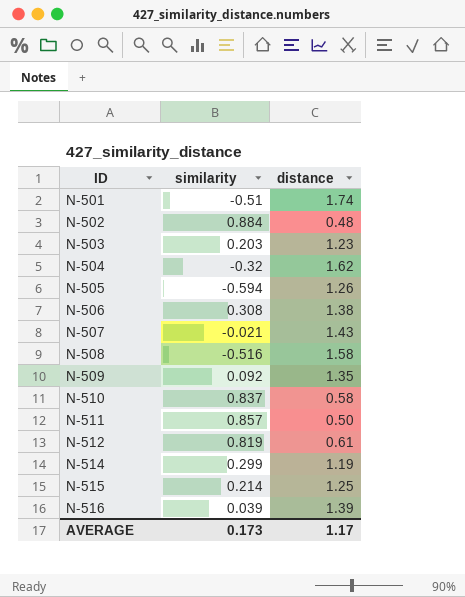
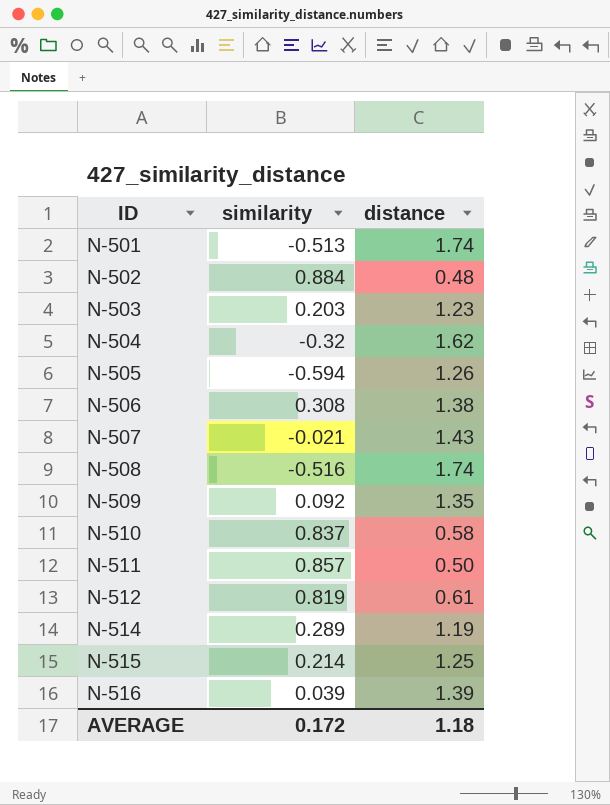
N-501 | similarity: -0.51 -> -0.513
N-508 | distance: 1.58 -> 1.74
N-514 | similarity: 0.299 -> 0.289
AVERAGE | similarity: 0.173 -> 0.172
AVERAGE | distance: 1.17 -> 1.18

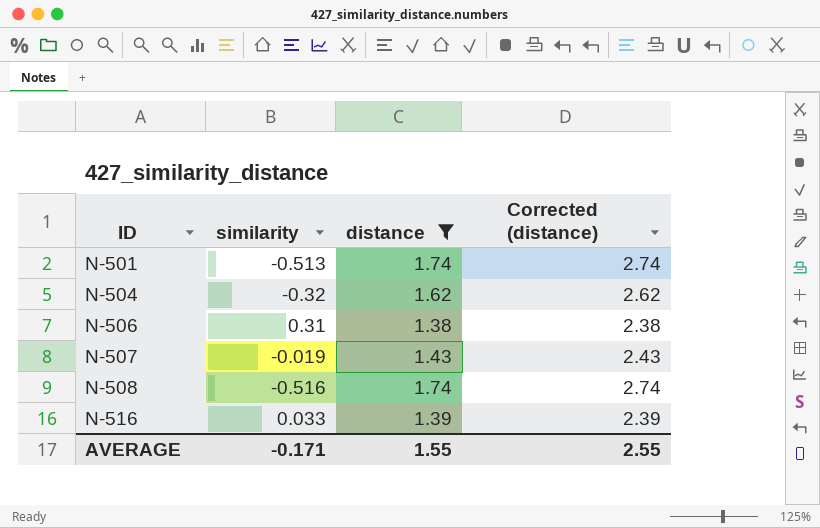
filter: none -> distance >= 1.38
column Corrected (distance) | formula: none -> [distance] + 1
N-506 | similarity: 0.308 -> 0.31
N-507 | similarity: -0.021 -> -0.019
N-516 | similarity: 0.039 -> 0.033
AVERAGE | similarity: 0.172 -> -0.171
AVERAGE | distance: 1.18 -> 1.55

